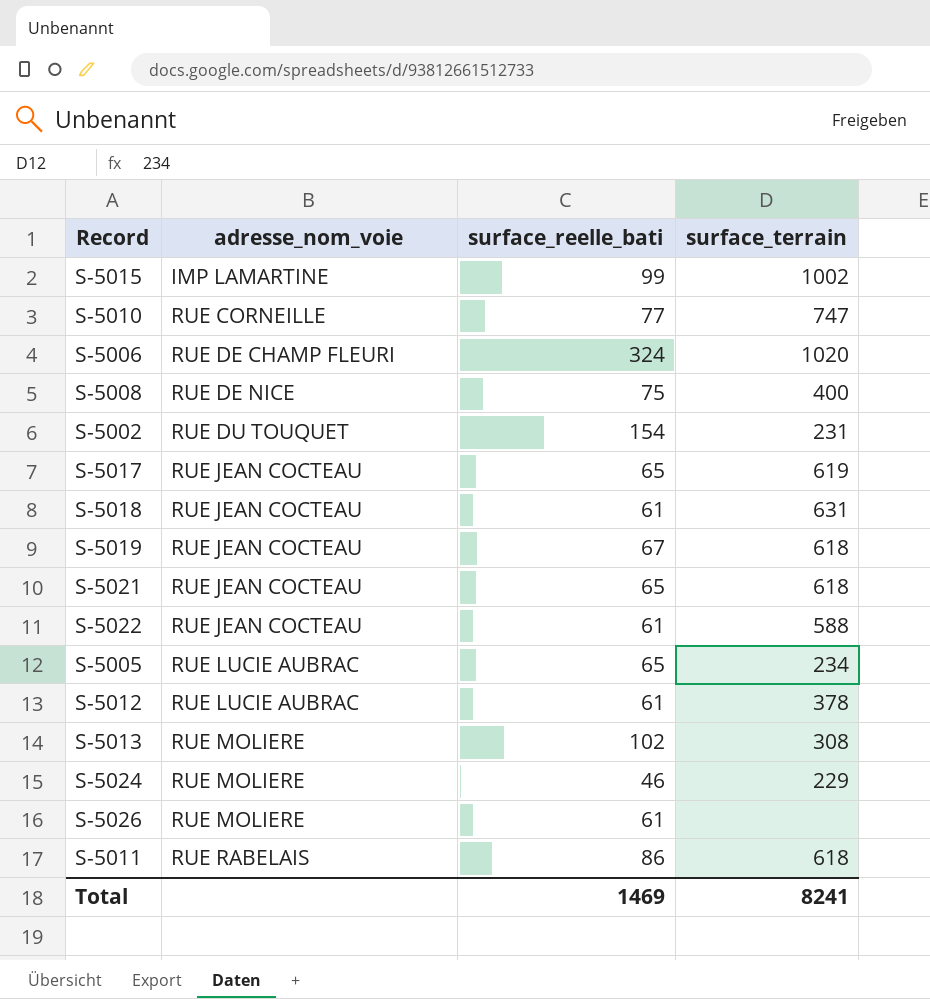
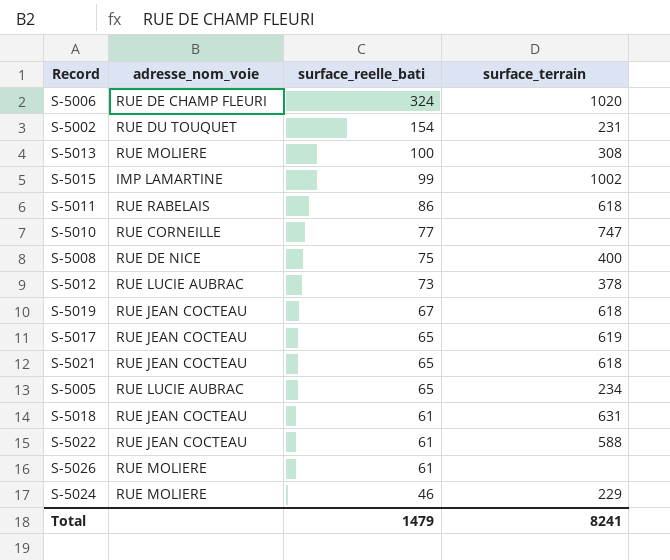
row order: adresse_nom_voie ascending -> surface_reelle_bati descending
S-5013 | surface_reelle_bati: 102 -> 100
S-5012 | surface_reelle_bati: 61 -> 73
Total | surface_reelle_bati: 1469 -> 1479

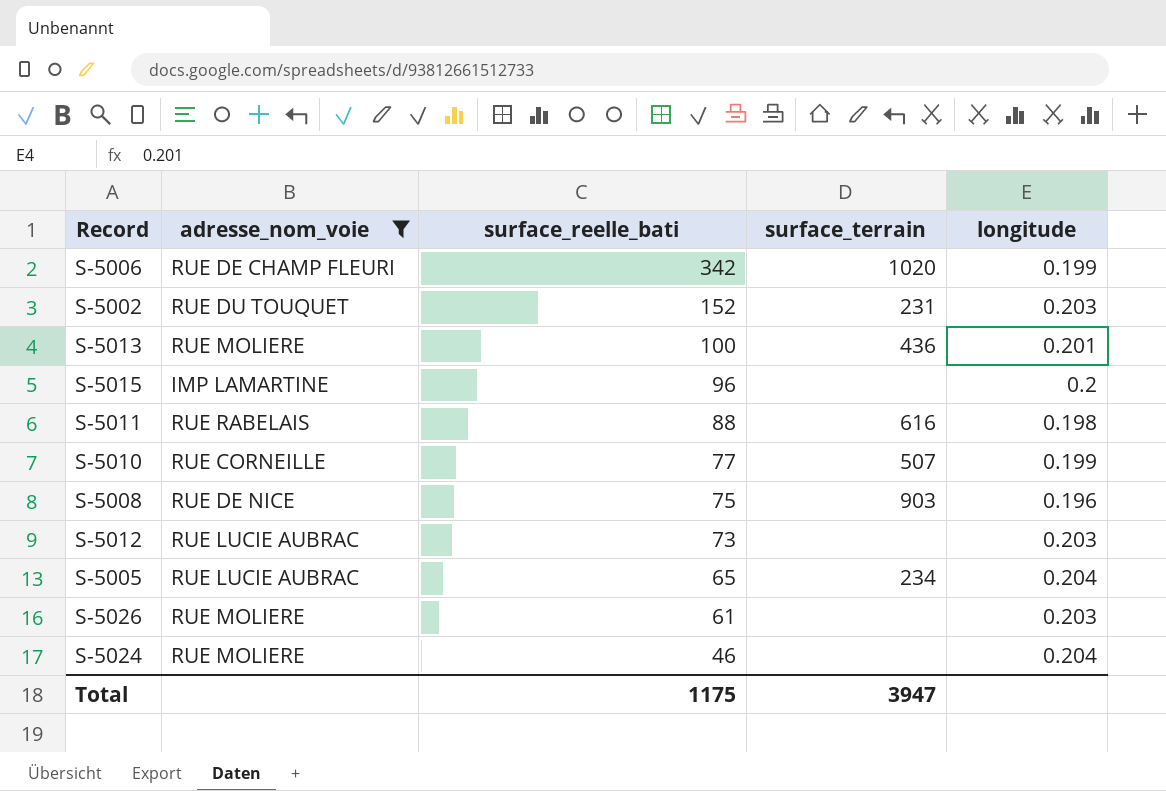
filter: none -> adresse_nom_voie != RUE JEAN COCTEAU
column longitude | position: none -> 5
S-5006 | surface_reelle_bati: 324 -> 342
S-5002 | surface_reelle_bati: 154 -> 152
S-5013 | surface_terrain: 308 -> 436
S-5015 | surface_reelle_bati: 99 -> 96
S-5015 | surface_terrain: 1002 -> none
S-5011 | surface_reelle_bati: 86 -> 88
S-5011 | surface_terrain: 618 -> 616
S-5010 | surface_terrain: 747 -> 507
S-5008 | surface_terrain: 400 -> 903
S-5012 | surface_terrain: 378 -> none
S-5024 | surface_terrain: 229 -> none
Total | surface_reelle_bati: 1479 -> 1175
Total | surface_terrain: 8241 -> 3947

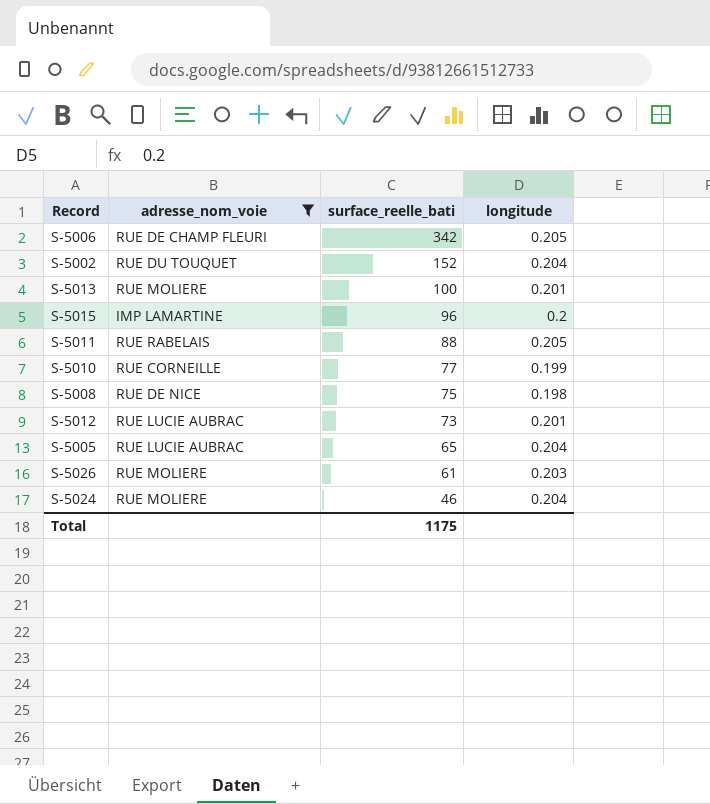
column surface_terrain | position: 4 -> none
S-5006 | longitude: 0.199 -> 0.205
S-5002 | longitude: 0.203 -> 0.204
S-5011 | longitude: 0.198 -> 0.205
S-5008 | longitude: 0.196 -> 0.198
S-5012 | longitude: 0.203 -> 0.201

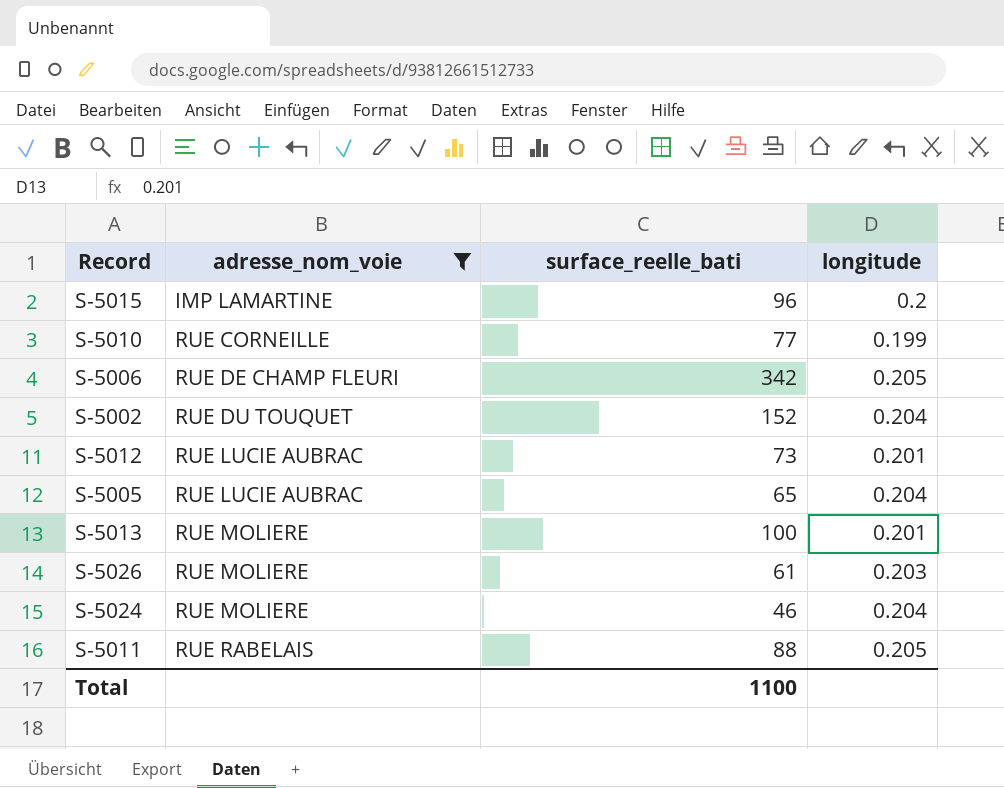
row order: surface_reelle_bati descending -> adresse_nom_voie ascending
row S-5008: RUE DE NICE | 75 | 0.198 -> none
Total | surface_reelle_bati: 1175 -> 1100

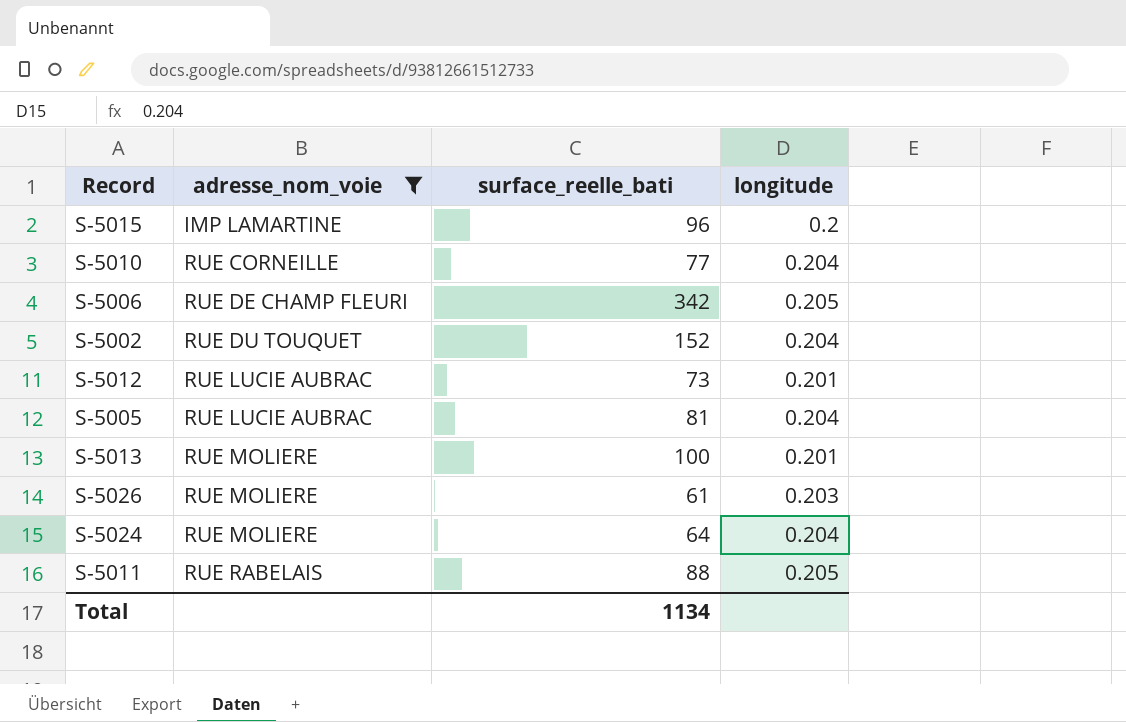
S-5010 | longitude: 0.199 -> 0.204
S-5005 | surface_reelle_bati: 65 -> 81
S-5024 | surface_reelle_bati: 46 -> 64
Total | surface_reelle_bati: 1100 -> 1134

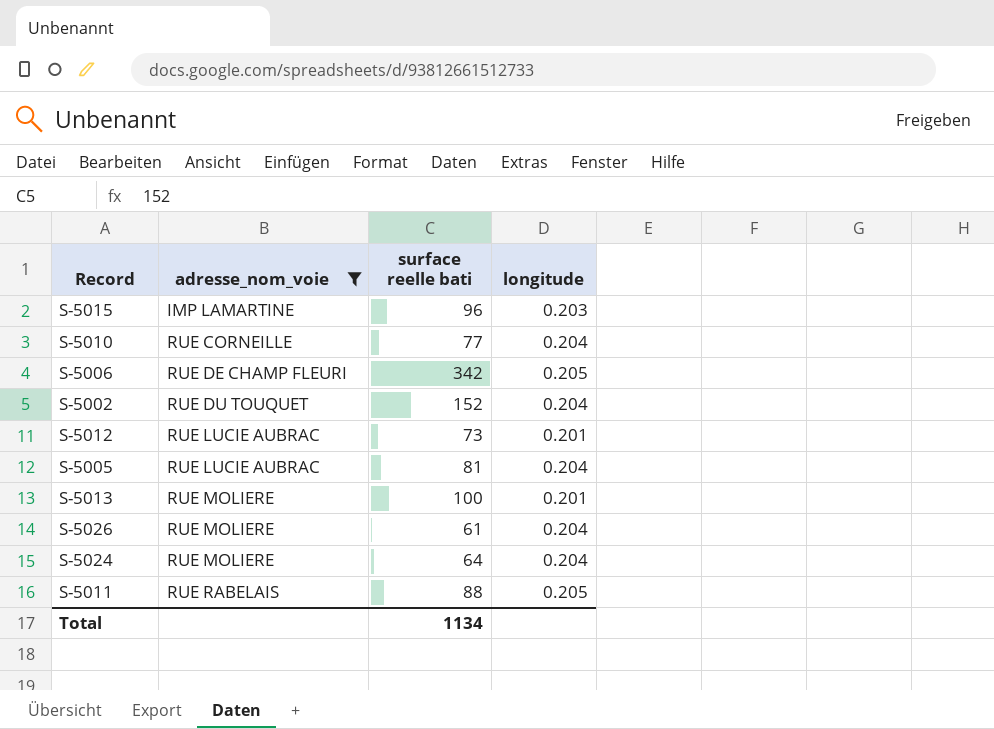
column name: surface_reelle_bati -> surface reelle bati
S-5015 | longitude: 0.2 -> 0.203
S-5026 | longitude: 0.203 -> 0.204

